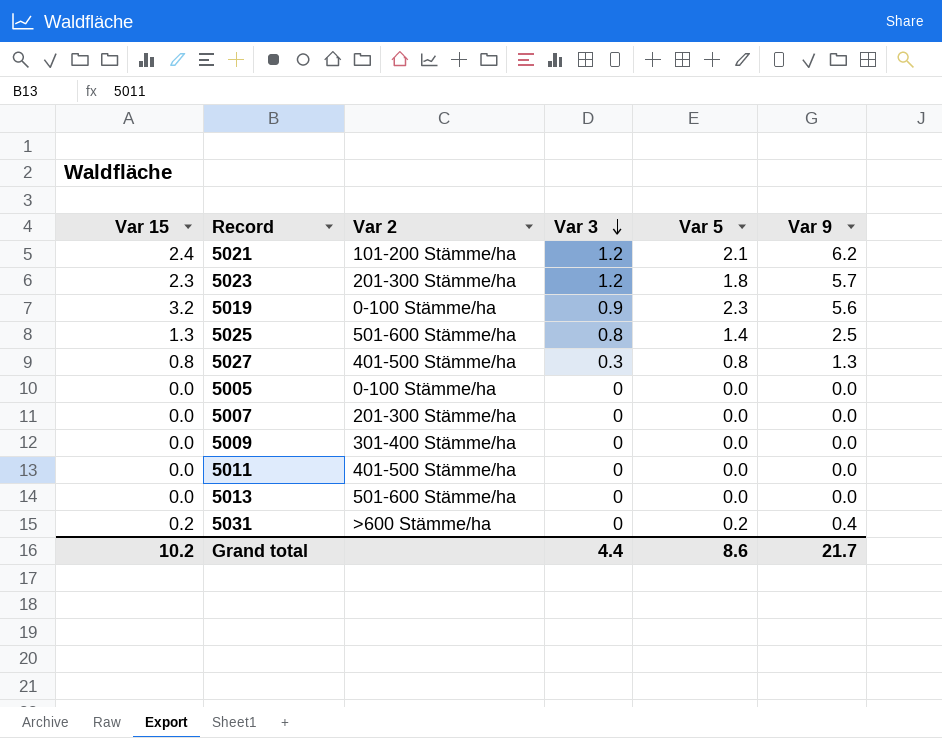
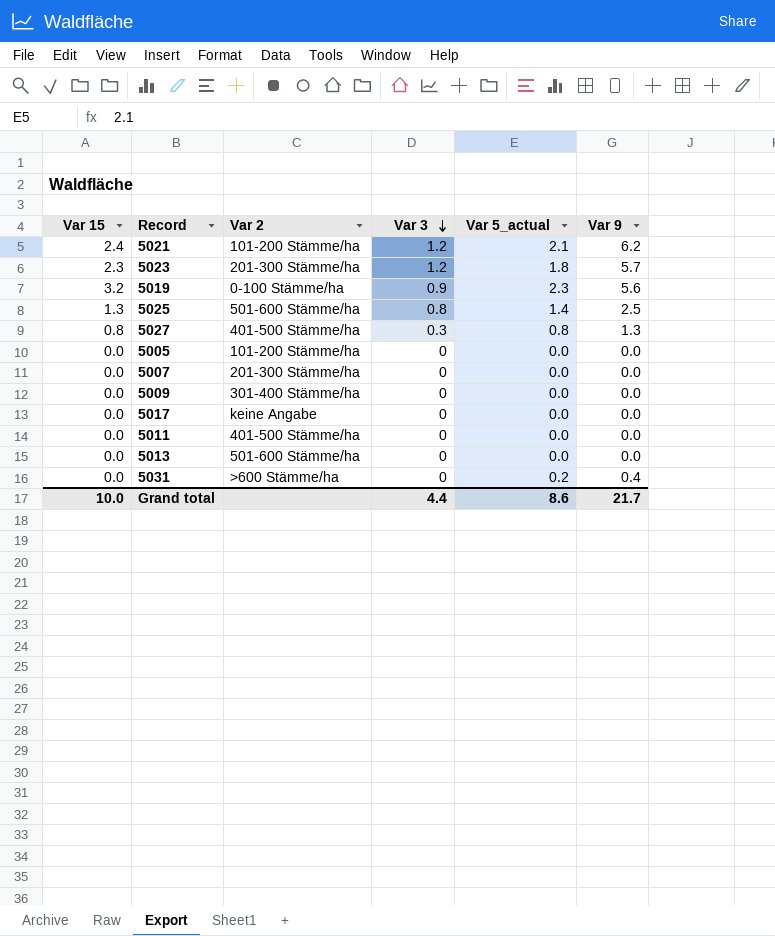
column name: Var 5 -> Var 5_actual
5005 | Var 2: 0-100 Stämme/ha -> 101-200 Stämme/ha
row 5017: none -> 0.0 | keine Angabe | 0 | 0.0 | 0.0
5031 | Var 15: 0.2 -> 0.0
Grand total | Var 15: 10.2 -> 10.0

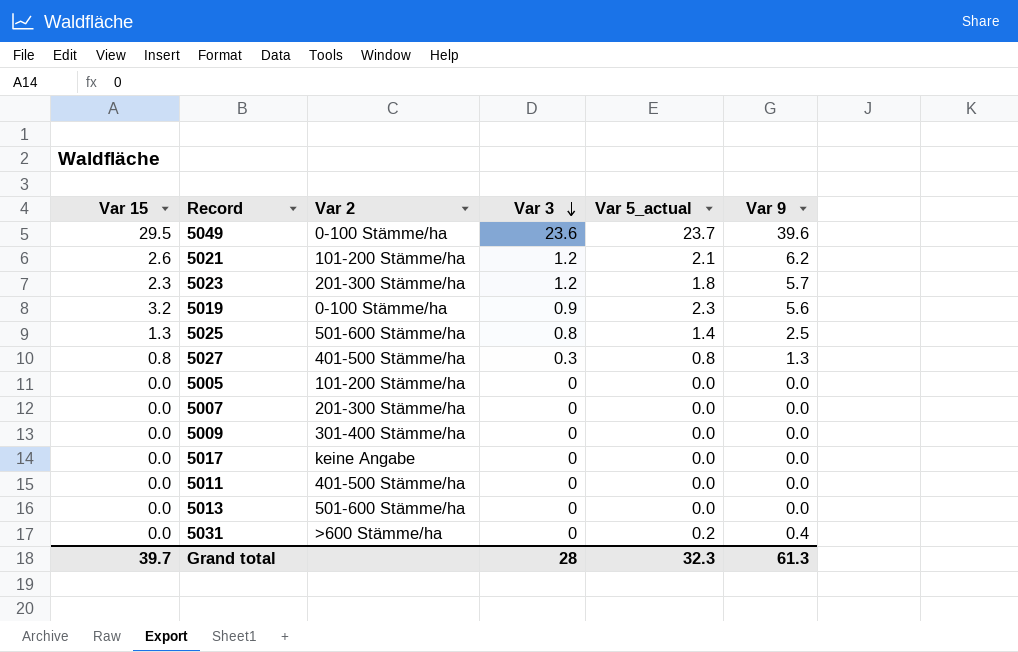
row 5049: none -> 29.5 | 0-100 Stämme/ha | 23.6 | 23.7 | 39.6
5021 | Var 15: 2.4 -> 2.6
Grand total | Var 15: 10.0 -> 39.7
Grand total | Var 3: 4.4 -> 28
Grand total | Var 5_actual: 8.6 -> 32.3
Grand total | Var 9: 21.7 -> 61.3

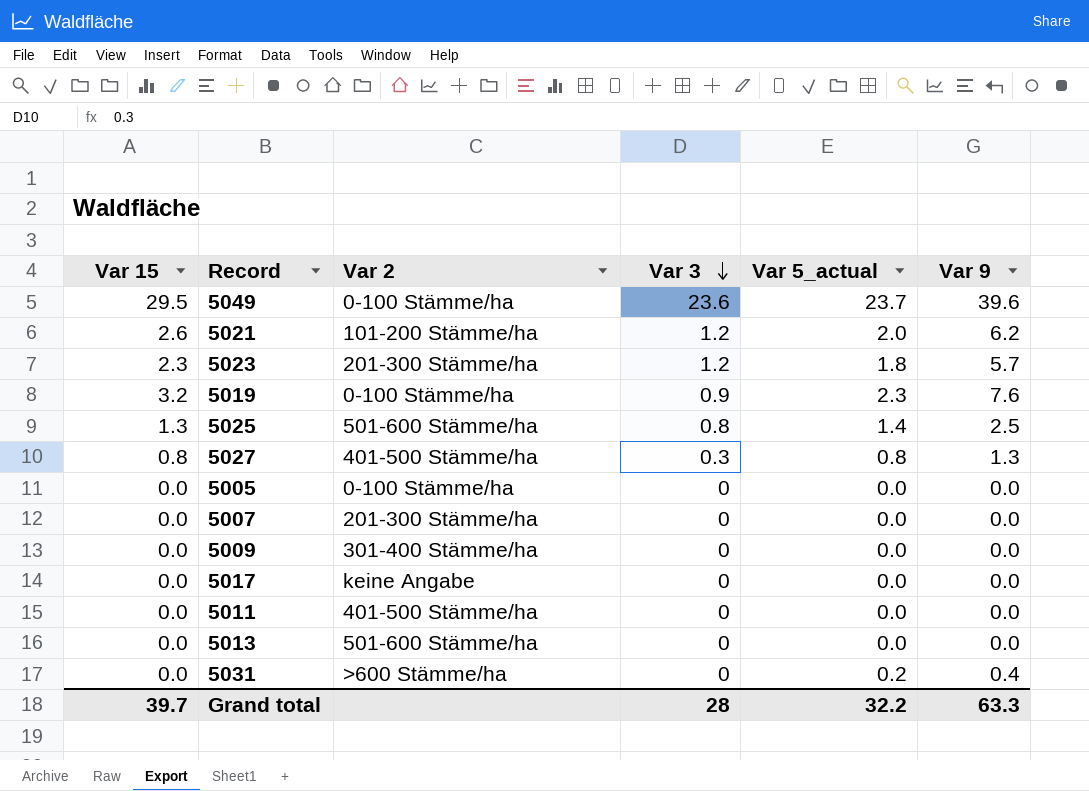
5021 | Var 5_actual: 2.1 -> 2.0
5019 | Var 9: 5.6 -> 7.6
5005 | Var 2: 101-200 Stämme/ha -> 0-100 Stämme/ha
Grand total | Var 5_actual: 32.3 -> 32.2
Grand total | Var 9: 61.3 -> 63.3

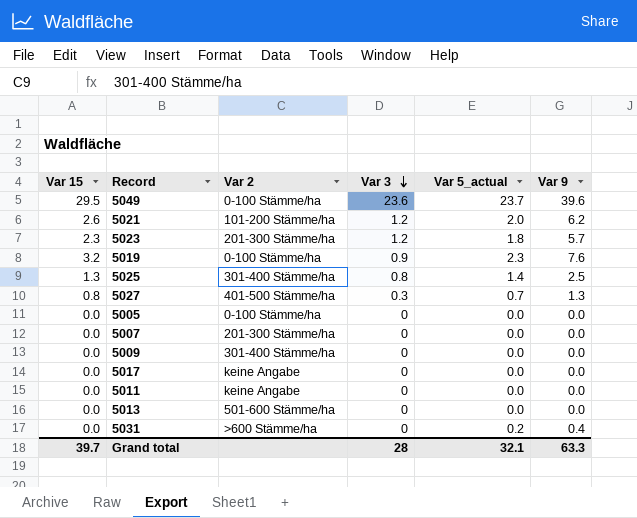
5025 | Var 2: 501-600 Stämme/ha -> 301-400 Stämme/ha
5027 | Var 5_actual: 0.8 -> 0.7
5011 | Var 2: 401-500 Stämme/ha -> keine Angabe
Grand total | Var 5_actual: 32.2 -> 32.1

